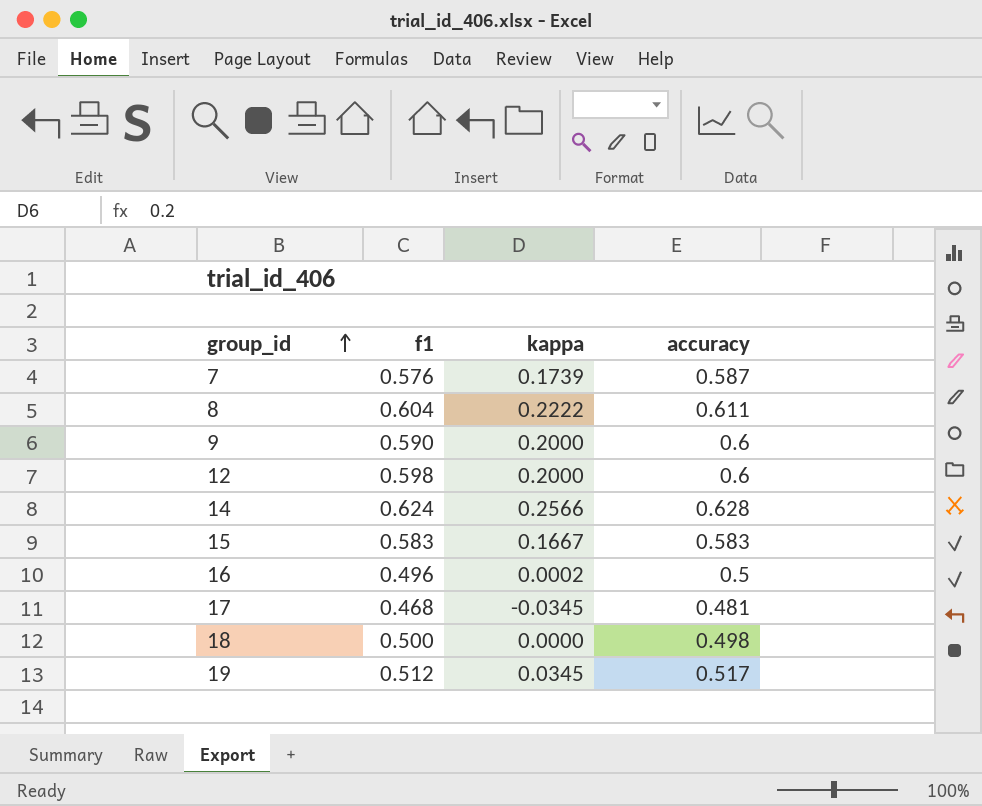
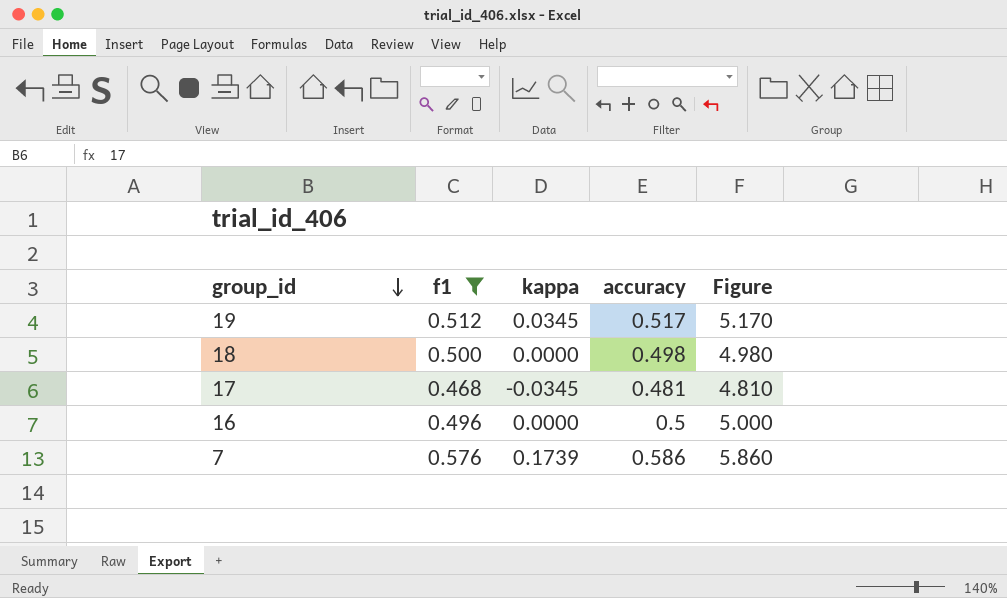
filter: none -> f1 <= 0.576
row order: group_id ascending -> group_id descending
column Figure | formula: none -> [accuracy] * 10
16 | kappa: 0.0002 -> 0.0000
7 | accuracy: 0.587 -> 0.586

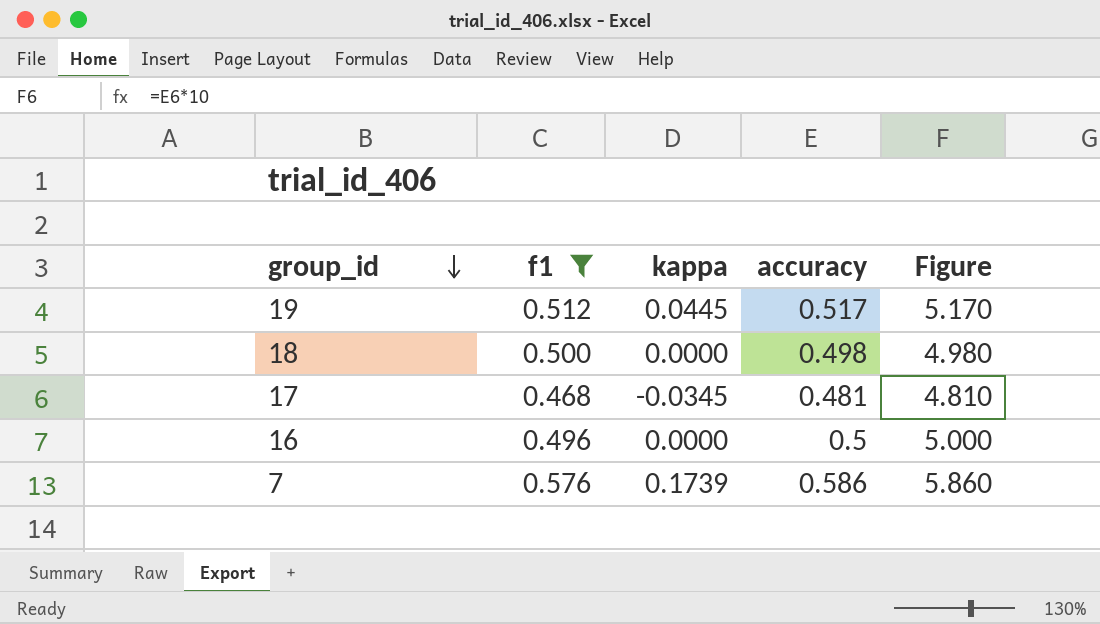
19 | kappa: 0.0345 -> 0.0445

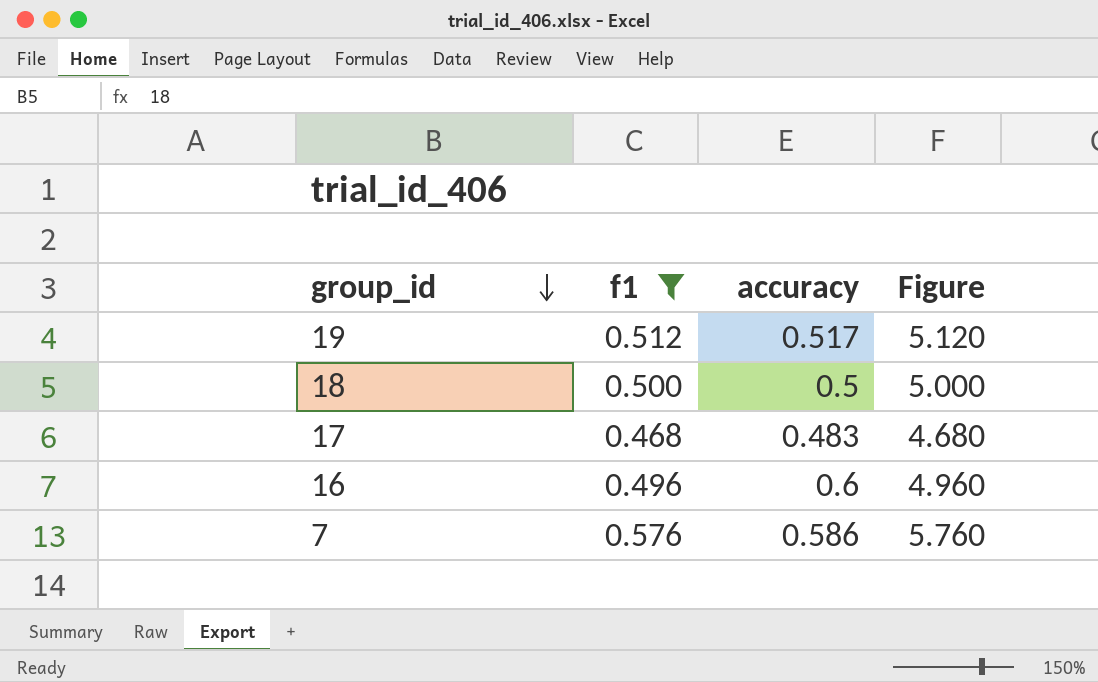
column kappa | position: 3 -> none
column Figure | formula: [accuracy] * 10 -> [f1] * 10
18 | accuracy: 0.498 -> 0.5
17 | accuracy: 0.481 -> 0.483
16 | accuracy: 0.5 -> 0.6

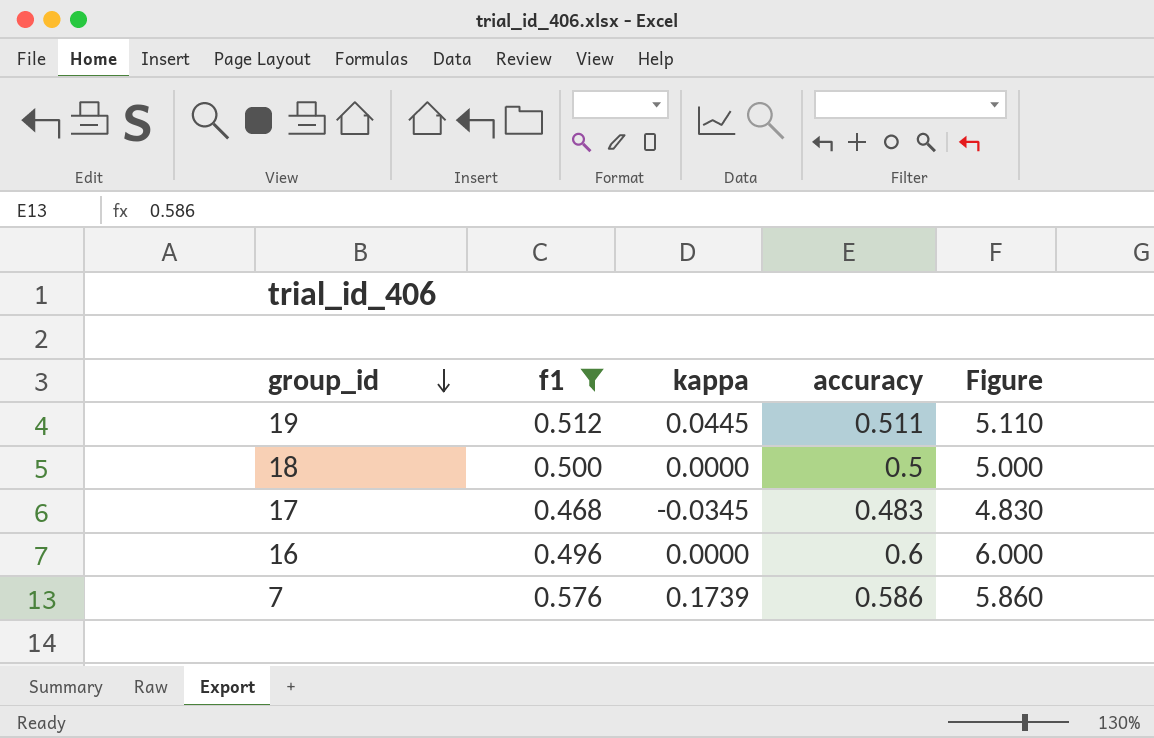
column kappa | position: none -> 3
column Figure | formula: [f1] * 10 -> [accuracy] * 10
19 | accuracy: 0.517 -> 0.511

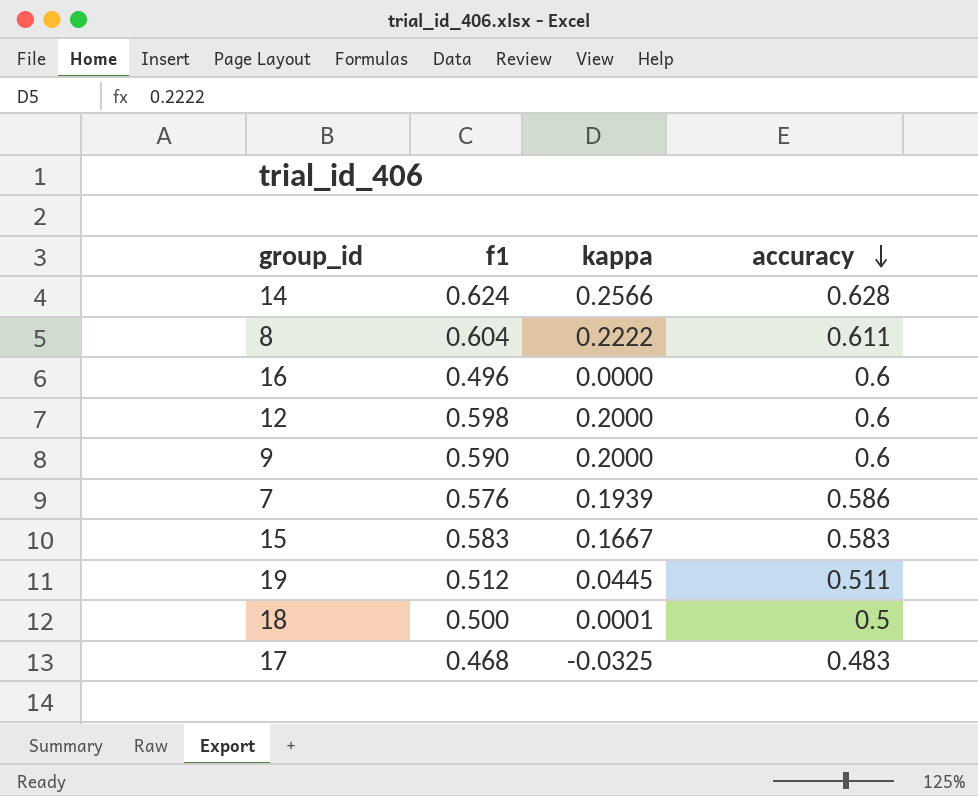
filter: f1 <= 0.576 -> none
row order: group_id descending -> accuracy descending
column Figure | formula: [accuracy] * 10 -> none
7 | kappa: 0.1739 -> 0.1939
18 | kappa: 0.0000 -> 0.0001
17 | kappa: -0.0345 -> -0.0325

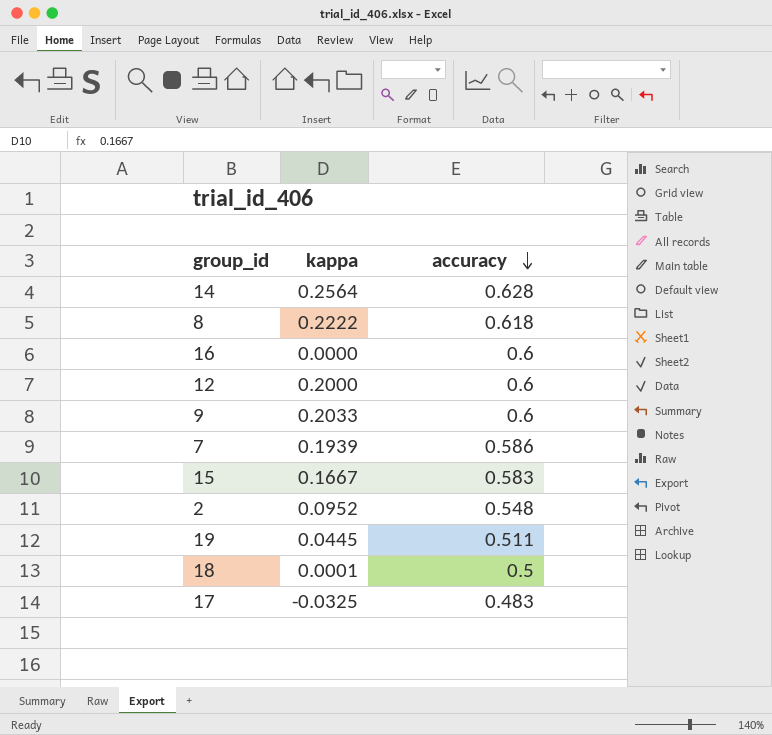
column f1 | position: 2 -> none
14 | kappa: 0.2566 -> 0.2564
8 | accuracy: 0.611 -> 0.618
9 | kappa: 0.2000 -> 0.2033
row 2: none -> 0.0952 | 0.548

